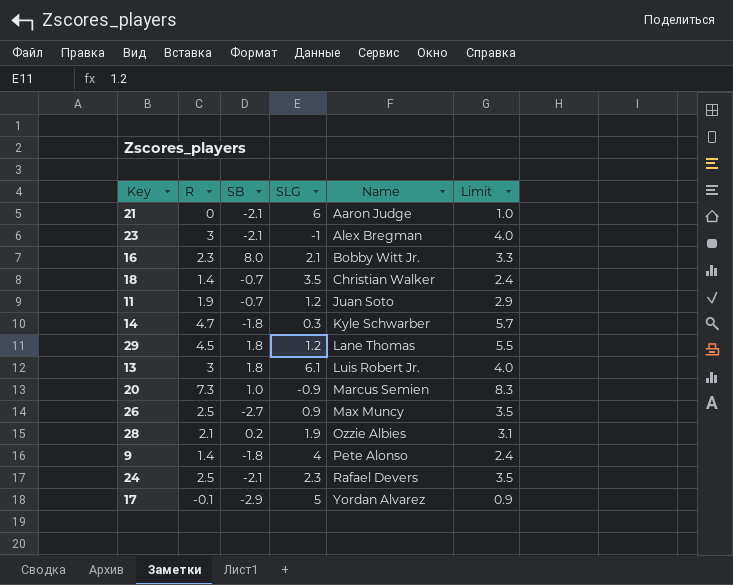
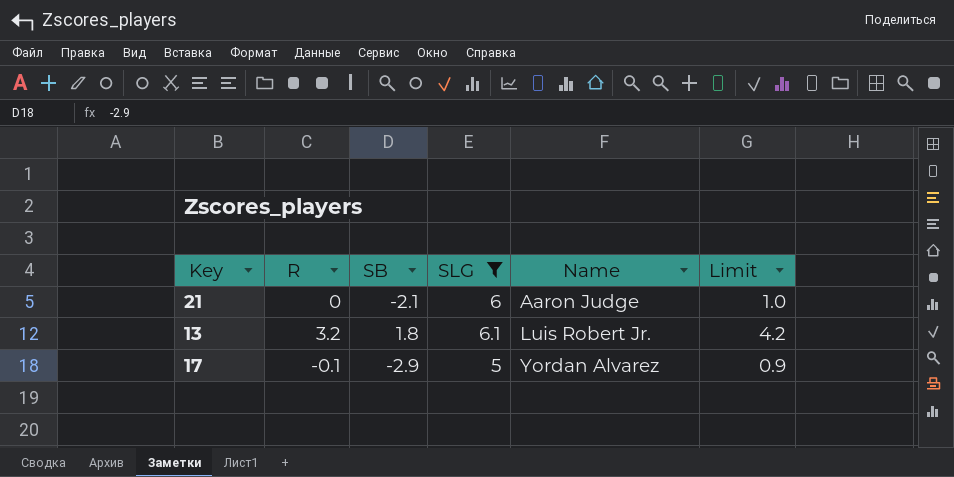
filter: none -> SLG >= 5
13 | R: 3 -> 3.2
13 | Limit: 4.0 -> 4.2

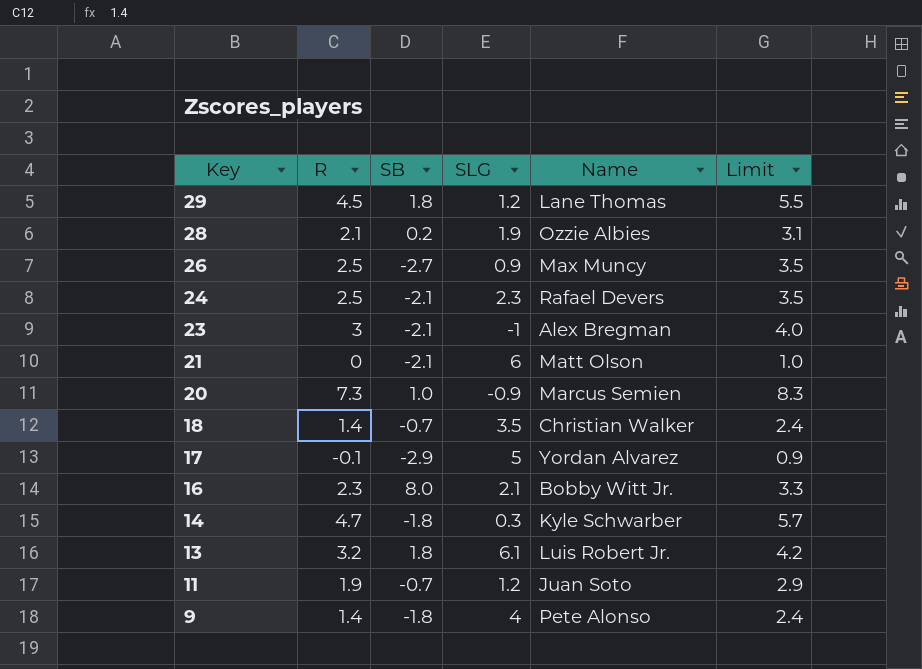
filter: SLG >= 5 -> none
row order: Name ascending -> Key descending
21 | Name: Aaron Judge -> Matt Olson

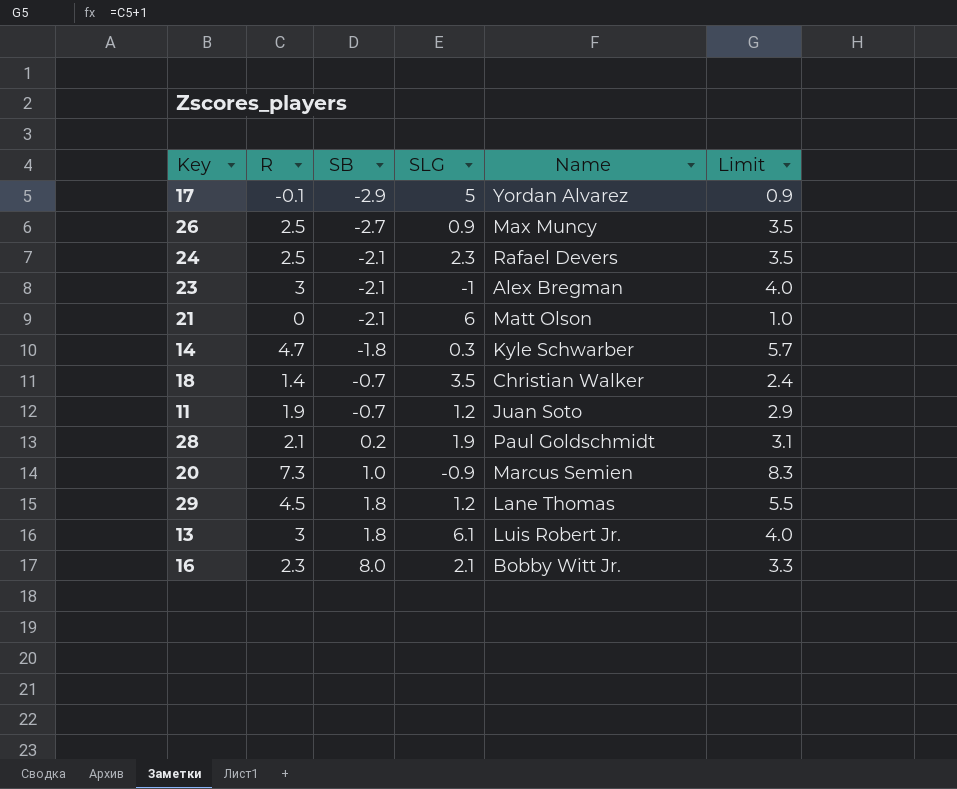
row order: Key descending -> SB ascending
row 9: 1.4 | -1.8 | 4 | Pete Alonso | 2.4 -> none
28 | Name: Ozzie Albies -> Paul Goldschmidt
13 | R: 3.2 -> 3
13 | Limit: 4.2 -> 4.0

